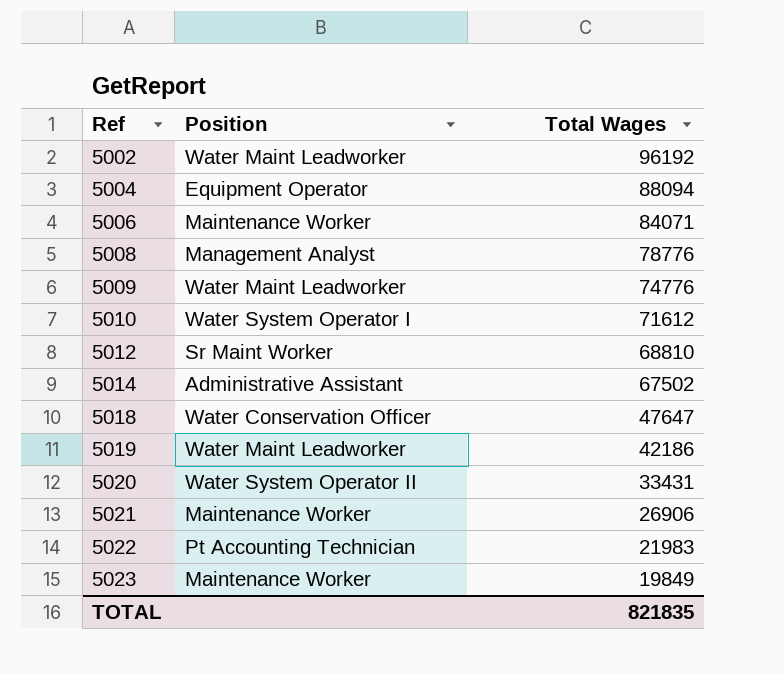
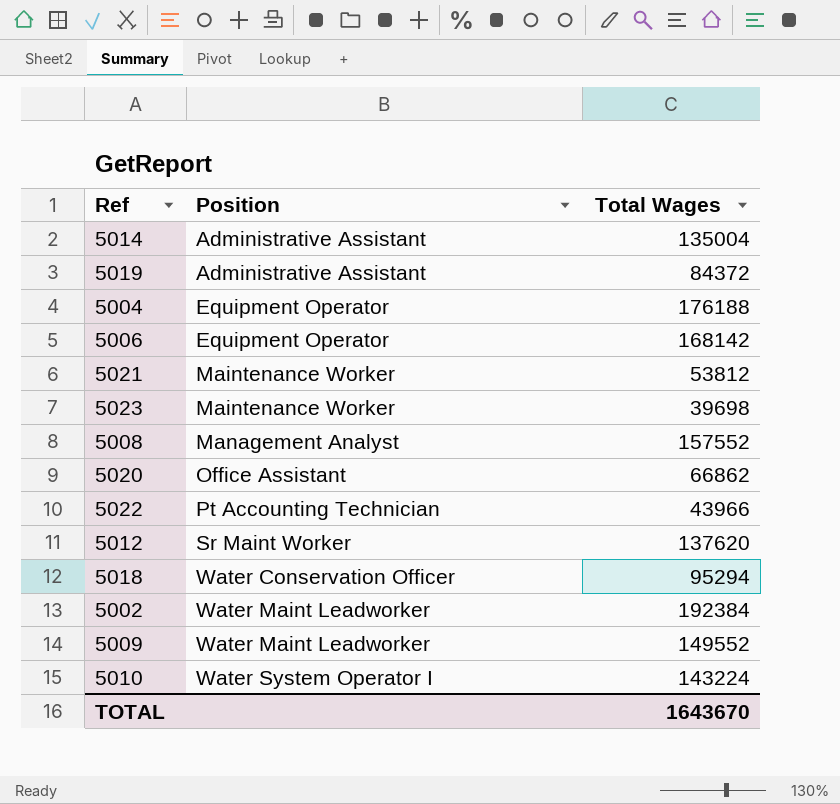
row order: Ref ascending -> Position ascending
5014 | Total Wages: 67502 -> 135004
5019 | Position: Water Maint Leadworker -> Administrative Assistant
5019 | Total Wages: 42186 -> 84372
5004 | Total Wages: 88094 -> 176188
5006 | Position: Maintenance Worker -> Equipment Operator
5006 | Total Wages: 84071 -> 168142
5021 | Total Wages: 26906 -> 53812
5023 | Total Wages: 19849 -> 39698
5008 | Total Wages: 78776 -> 157552
5020 | Position: Water System Operator II -> Office Assistant
5020 | Total Wages: 33431 -> 66862
5022 | Total Wages: 21983 -> 43966
5012 | Total Wages: 68810 -> 137620
5018 | Total Wages: 47647 -> 95294
5002 | Total Wages: 96192 -> 192384
5009 | Total Wages: 74776 -> 149552
5010 | Total Wages: 71612 -> 143224
TOTAL | Total Wages: 821835 -> 1643670

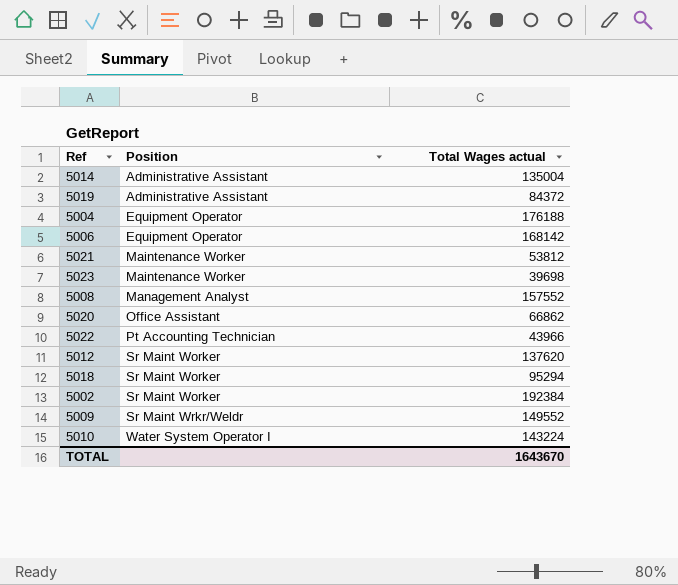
column name: Total Wages -> Total Wages actual
5018 | Position: Water Conservation Officer -> Sr Maint Worker
5002 | Position: Water Maint Leadworker -> Sr Maint Worker
5009 | Position: Water Maint Leadworker -> Sr Maint Wrkr/Weldr

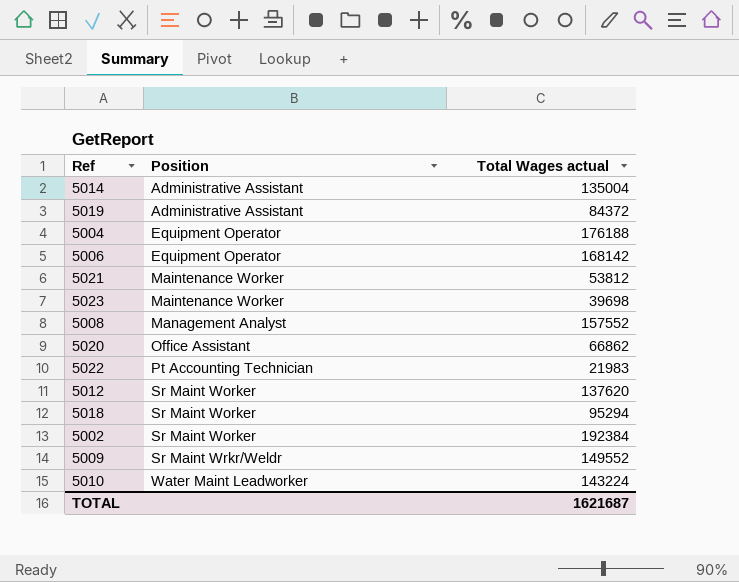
5022 | Total Wages actual: 43966 -> 21983
5010 | Position: Water System Operator I -> Water Maint Leadworker
TOTAL | Total Wages actual: 1643670 -> 1621687

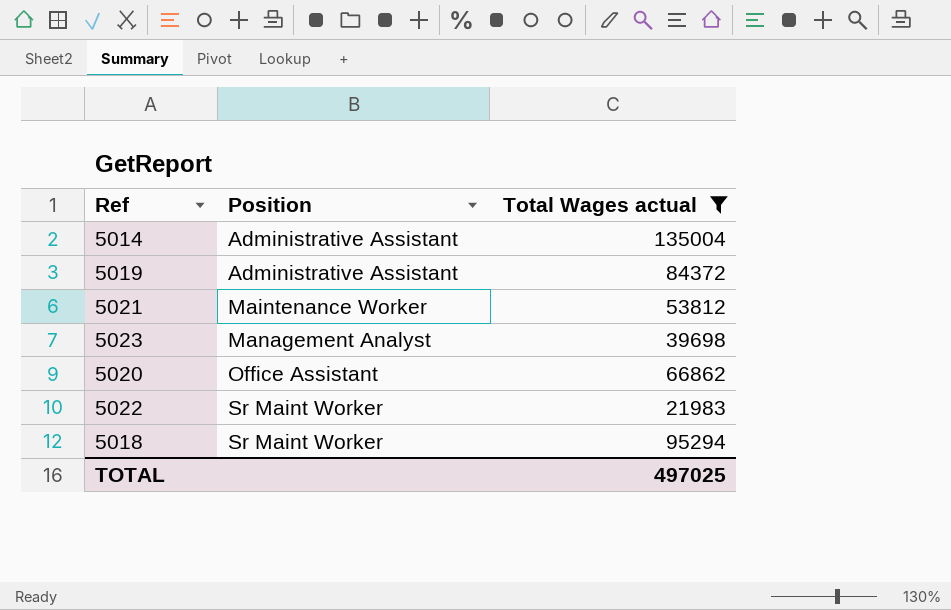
filter: none -> Total Wages actual <= 135004
5023 | Position: Maintenance Worker -> Management Analyst
5022 | Position: Pt Accounting Technician -> Sr Maint Worker
TOTAL | Total Wages actual: 1621687 -> 497025

